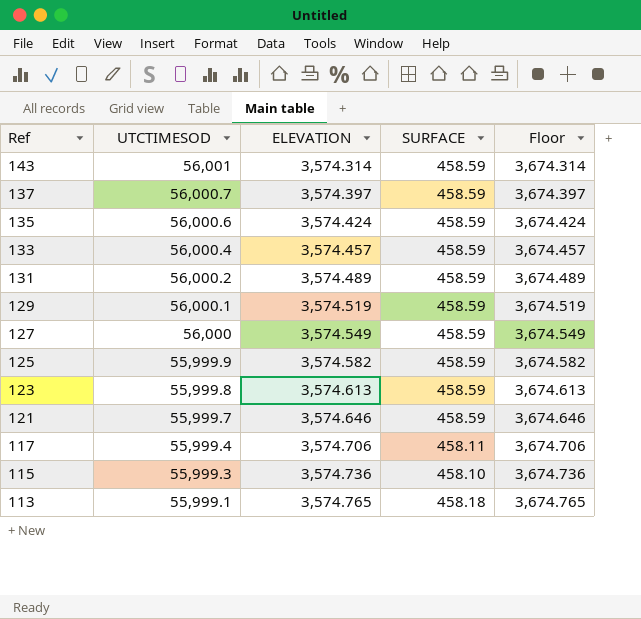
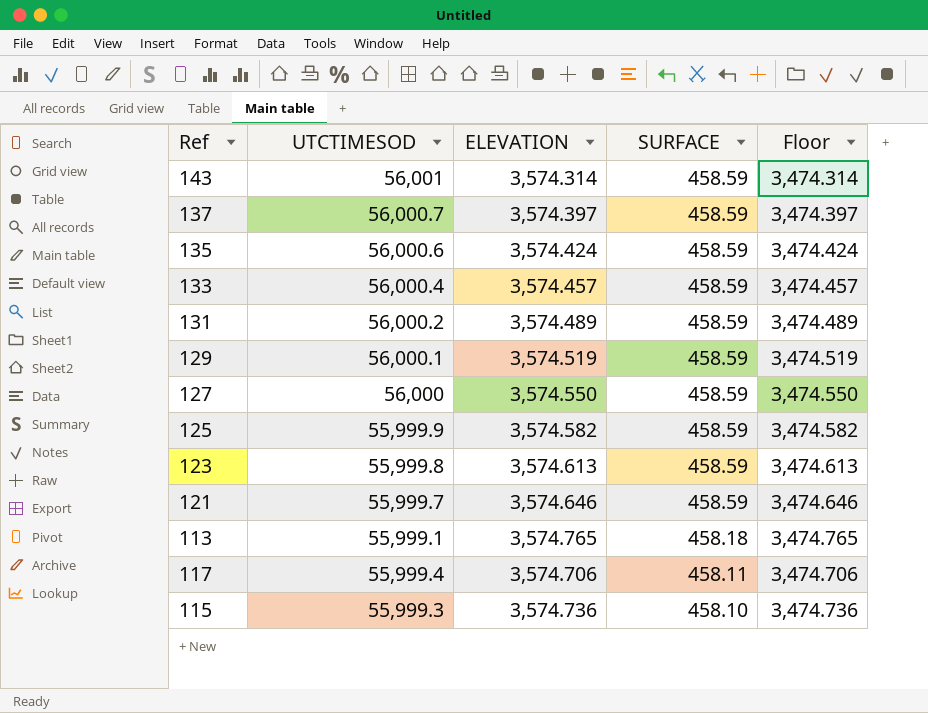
row order: Ref descending -> SURFACE descending
column Floor | formula: [ELEVATION] + 100 -> [ELEVATION] - 100
127 | ELEVATION: 3,574.549 -> 3,574.550

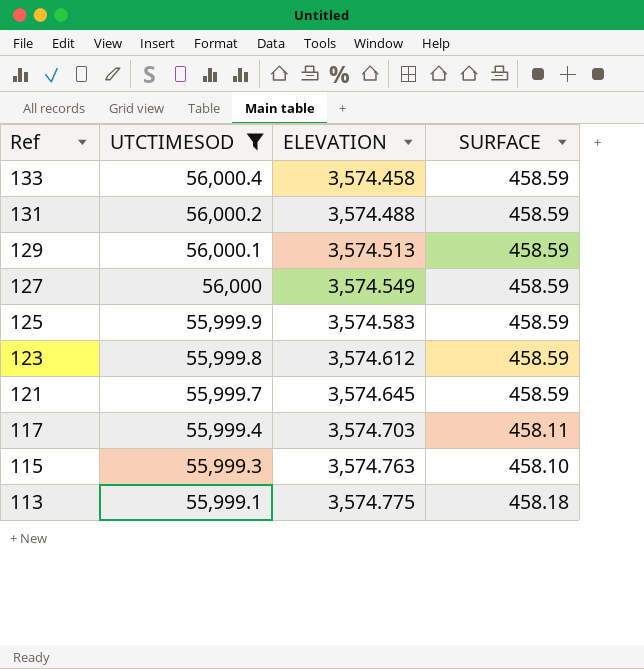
filter: none -> UTCTIMESOD <= 56,000.4
row order: SURFACE descending -> Ref descending
column Floor | formula: [ELEVATION] - 100 -> none
133 | ELEVATION: 3,574.457 -> 3,574.458
131 | ELEVATION: 3,574.489 -> 3,574.488
129 | ELEVATION: 3,574.519 -> 3,574.513
127 | ELEVATION: 3,574.550 -> 3,574.549
125 | ELEVATION: 3,574.582 -> 3,574.583
123 | ELEVATION: 3,574.613 -> 3,574.612
121 | ELEVATION: 3,574.646 -> 3,574.645
117 | ELEVATION: 3,574.706 -> 3,574.703
115 | ELEVATION: 3,574.736 -> 3,574.763
113 | ELEVATION: 3,574.765 -> 3,574.775

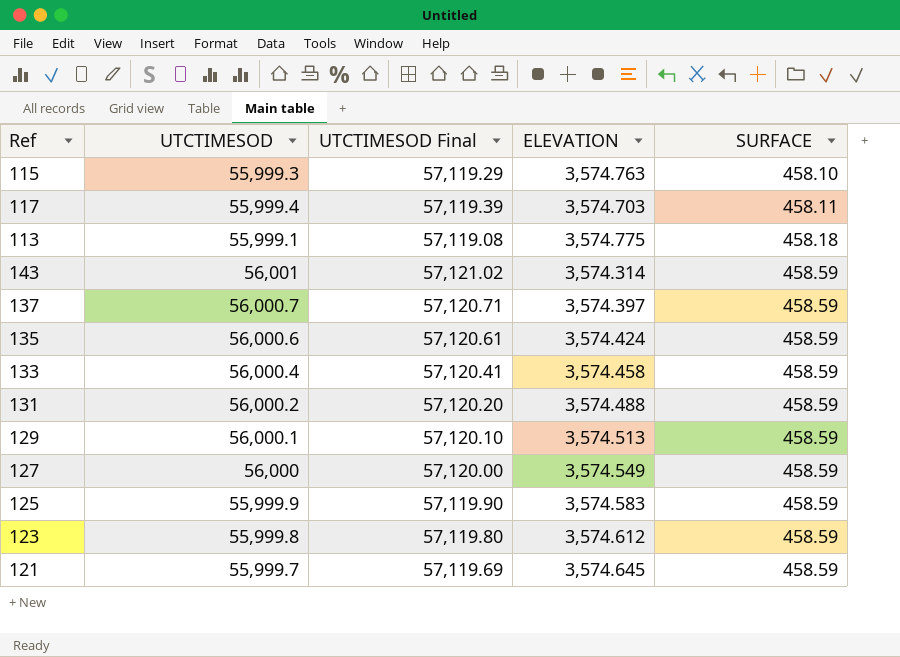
filter: UTCTIMESOD <= 56,000.4 -> none
row order: Ref descending -> SURFACE ascending
column UTCTIMESOD Final | formula: none -> [UTCTIMESOD] * 1.02

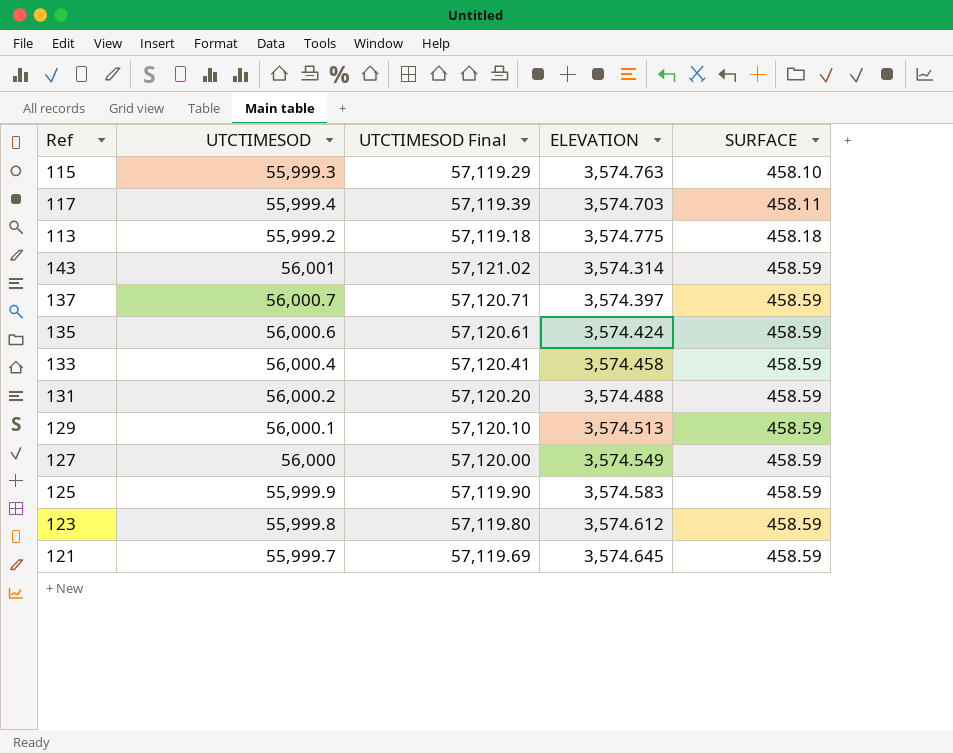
113 | UTCTIMESOD: 55,999.1 -> 55,999.2
113 | UTCTIMESOD Final: 57,119.08 -> 57,119.18

